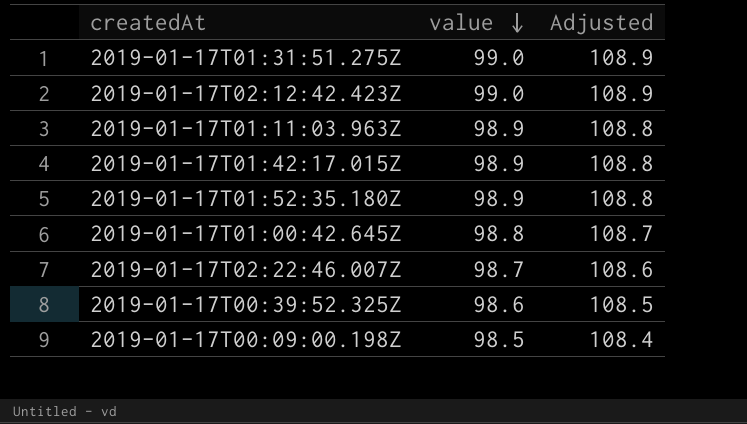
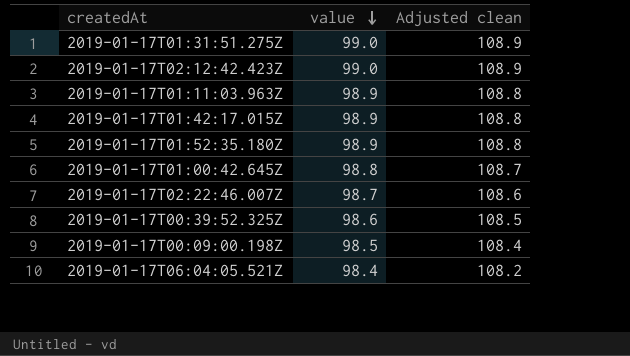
column name: Adjusted -> Adjusted clean
row 2019-01-17T06:04:05.521Z: none -> 98.4 | 108.2

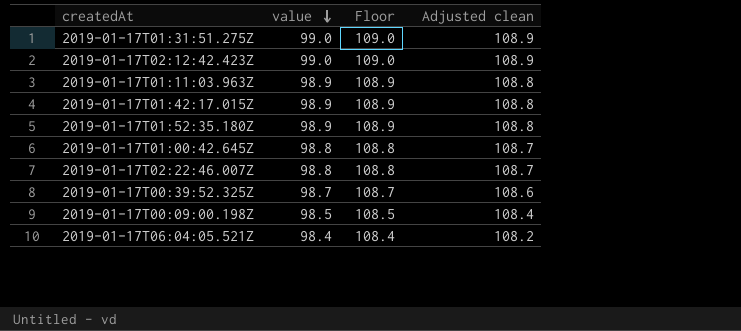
column Floor | formula: none -> [value] + 10
2019-01-17T02:22:46.007Z | value: 98.7 -> 98.8
2019-01-17T02:22:46.007Z | Adjusted clean: 108.6 -> 108.7
2019-01-17T00:39:52.325Z | value: 98.6 -> 98.7
2019-01-17T00:39:52.325Z | Adjusted clean: 108.5 -> 108.6

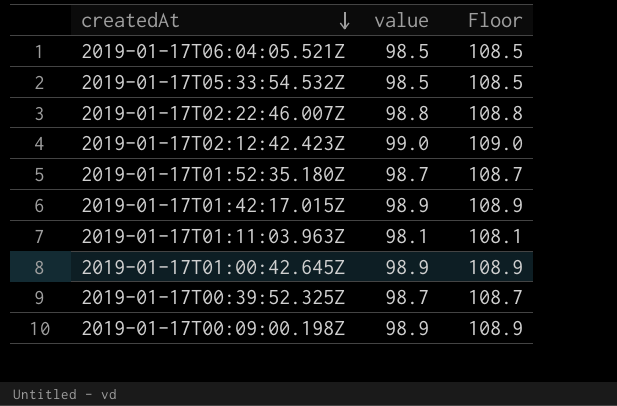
row order: value descending -> createdAt descending
column Adjusted clean | formula: [value] * 1.1 -> none
row 2019-01-17T01:31:51.275Z: 99.0 | 109.0 | 108.9 -> none
2019-01-17T06:04:05.521Z | value: 98.4 -> 98.5
2019-01-17T06:04:05.521Z | Floor: 108.4 -> 108.5
row 2019-01-17T05:33:54.532Z: none -> 98.5 | 108.5
2019-01-17T01:52:35.180Z | value: 98.9 -> 98.7
2019-01-17T01:52:35.180Z | Floor: 108.9 -> 108.7
2019-01-17T01:11:03.963Z | value: 98.9 -> 98.1
2019-01-17T01:11:03.963Z | Floor: 108.9 -> 108.1
2019-01-17T01:00:42.645Z | value: 98.8 -> 98.9
2019-01-17T01:00:42.645Z | Floor: 108.8 -> 108.9
2019-01-17T00:09:00.198Z | value: 98.5 -> 98.9
2019-01-17T00:09:00.198Z | Floor: 108.5 -> 108.9

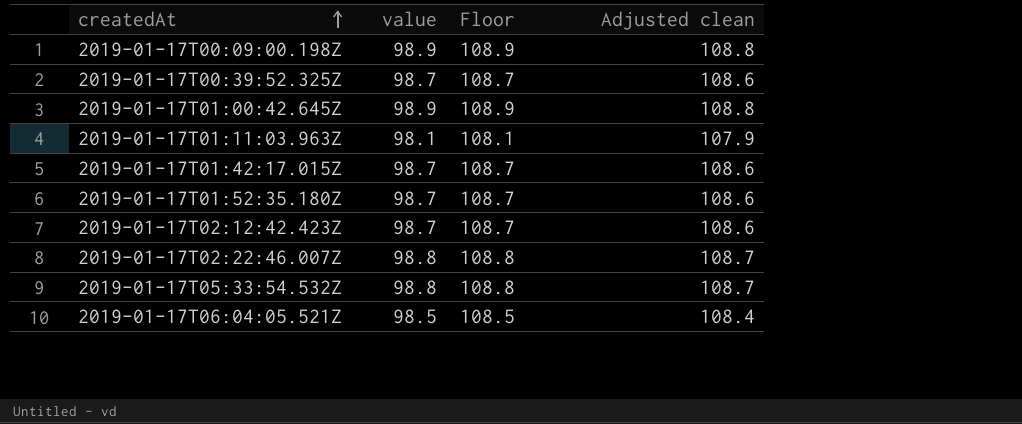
row order: createdAt descending -> createdAt ascending
column Adjusted clean | formula: none -> [value] * 1.1
2019-01-17T01:42:17.015Z | value: 98.9 -> 98.7
2019-01-17T01:42:17.015Z | Floor: 108.9 -> 108.7
2019-01-17T02:12:42.423Z | value: 99.0 -> 98.7
2019-01-17T02:12:42.423Z | Floor: 109.0 -> 108.7
2019-01-17T05:33:54.532Z | value: 98.5 -> 98.8
2019-01-17T05:33:54.532Z | Floor: 108.5 -> 108.8

